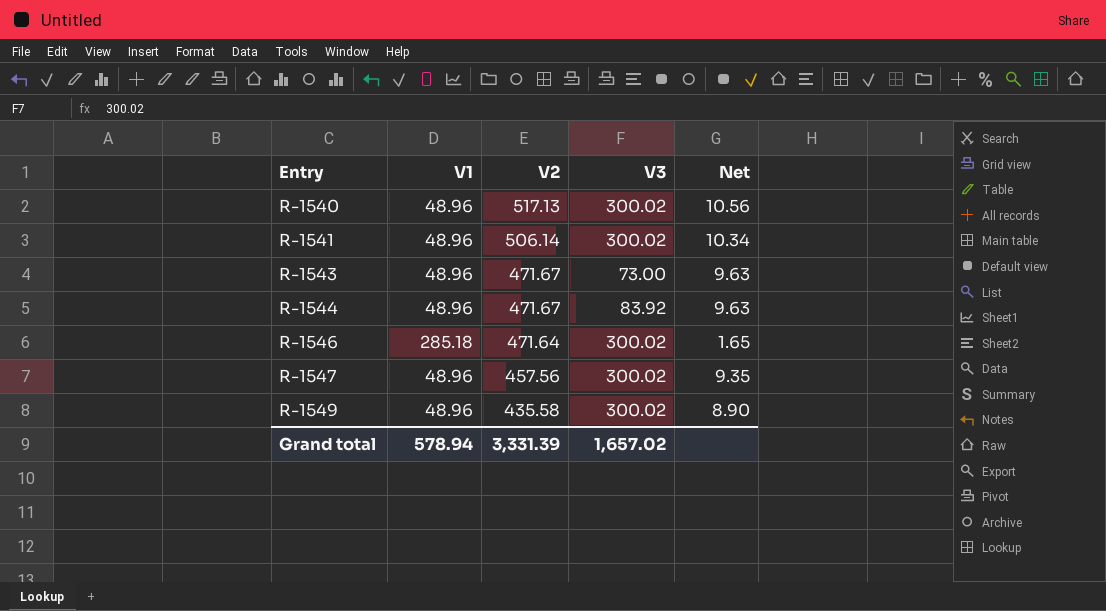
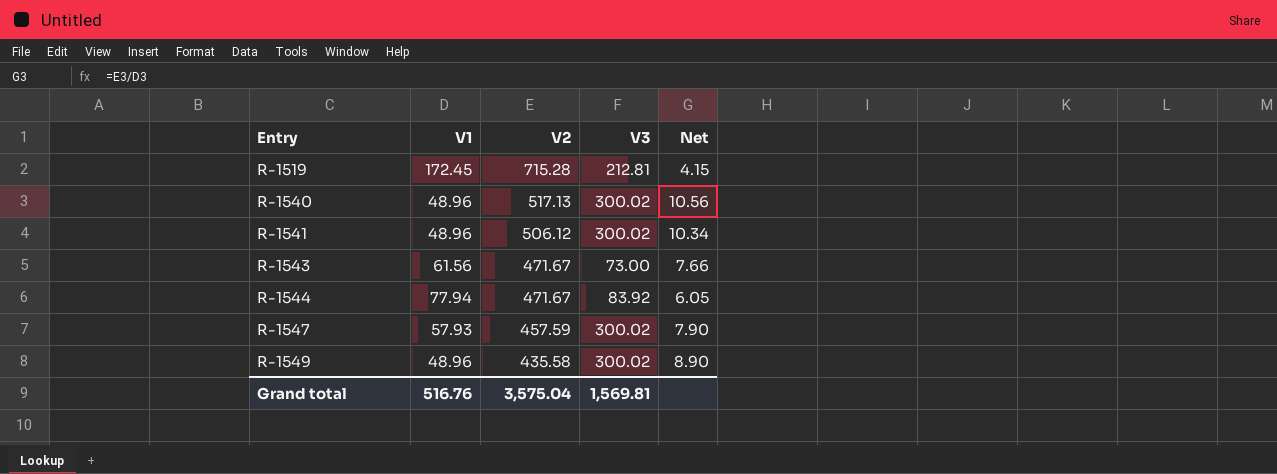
row R-1546: 285.18 | 471.64 | 300.02 | 1.65 -> none
row R-1519: none -> 172.45 | 715.28 | 212.81 | 4.15
R-1541 | V2: 506.14 -> 506.12
R-1543 | V1: 48.96 -> 61.56
R-1543 | Net: 9.63 -> 7.66
R-1544 | V1: 48.96 -> 77.94
R-1544 | Net: 9.63 -> 6.05
R-1547 | V1: 48.96 -> 57.93
R-1547 | V2: 457.56 -> 457.59
R-1547 | Net: 9.35 -> 7.90
Grand total | V1: 578.94 -> 516.76
Grand total | V2: 3,331.39 -> 3,575.04
Grand total | V3: 1,657.02 -> 1,569.81

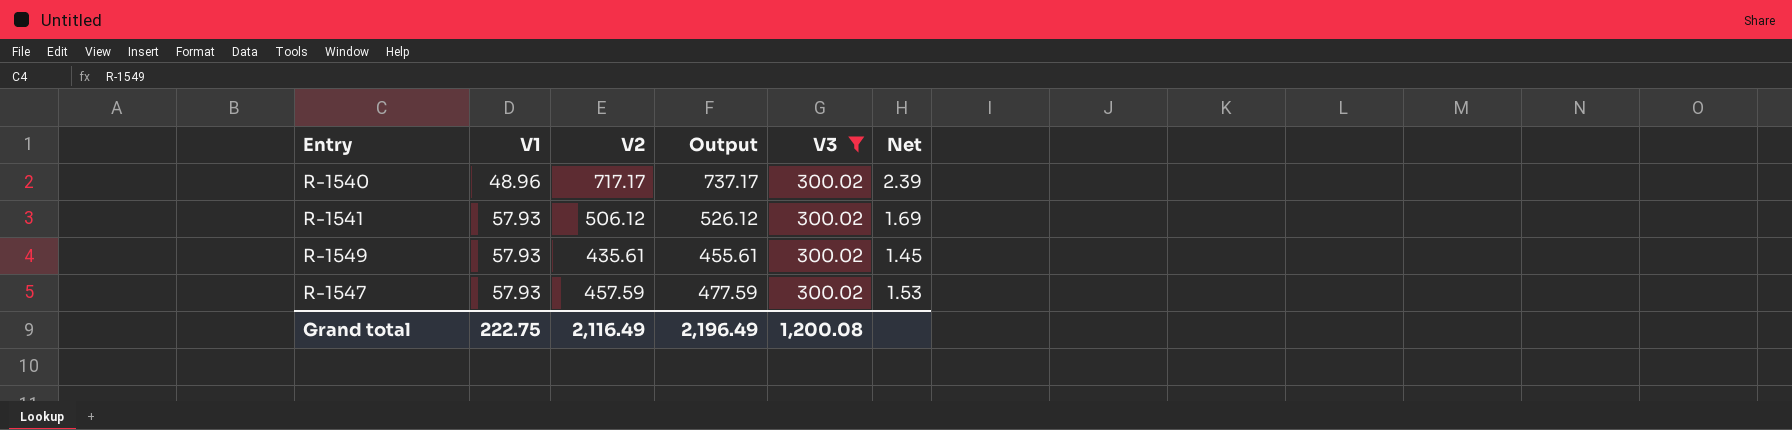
filter: none -> V3 = 300.02
row order: Entry ascending -> V1 ascending
column Output | formula: none -> [V2] + 20
column Net | formula: [V2] / [V1] -> [V2] / [V3]
R-1540 | V2: 517.13 -> 717.17
R-1541 | V1: 48.96 -> 57.93
R-1549 | V1: 48.96 -> 57.93
R-1549 | V2: 435.58 -> 435.61
Grand total | V1: 516.76 -> 222.75
Grand total | V2: 3,575.04 -> 2,116.49
Grand total | V3: 1,569.81 -> 1,200.08

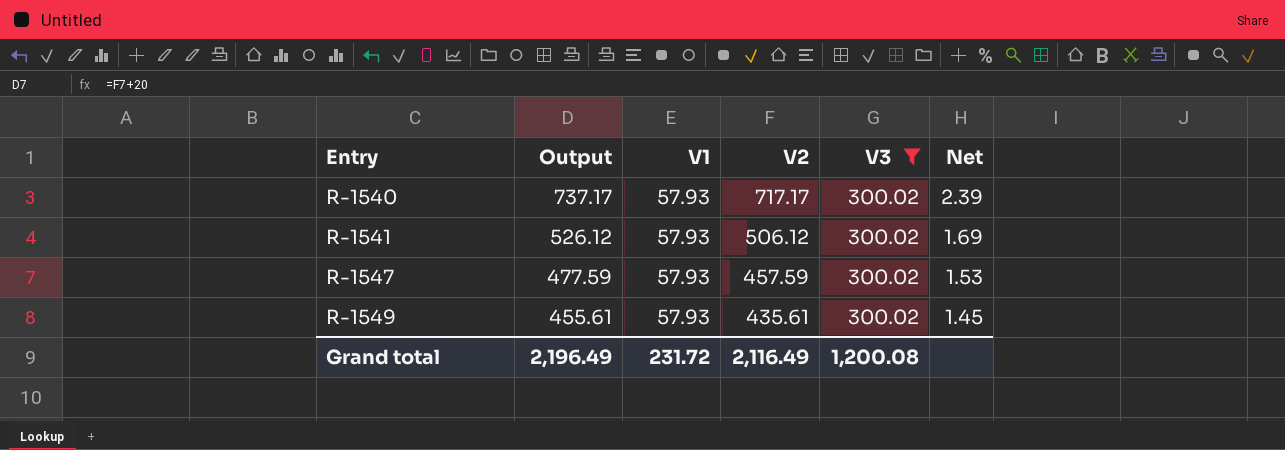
row order: V1 ascending -> Entry ascending
column Output | position: 4 -> 2
R-1540 | V1: 48.96 -> 57.93
Grand total | V1: 222.75 -> 231.72

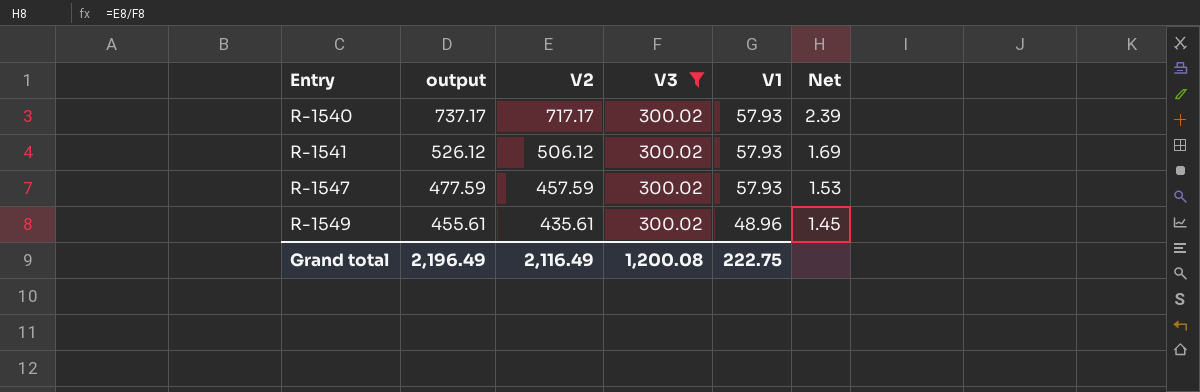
column name: Output -> output
column V1 | position: 3 -> 5
R-1549 | V1: 57.93 -> 48.96
Grand total | V1: 231.72 -> 222.75

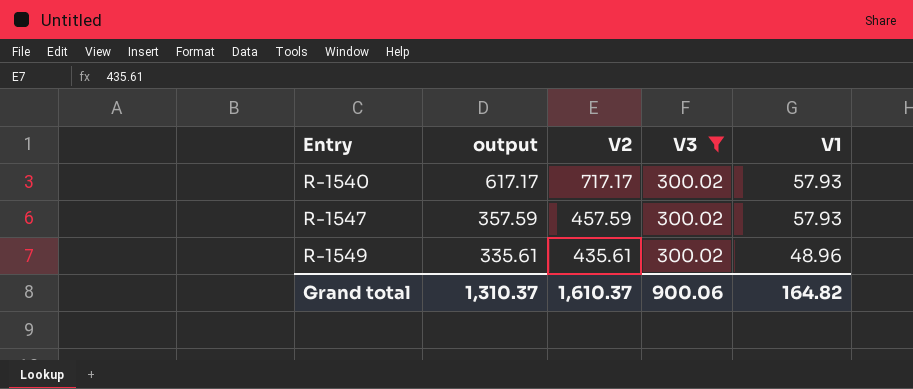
column Net | formula: [V2] / [V3] -> none
column output | formula: [V2] + 20 -> [V2] - 100
row R-1541: 526.12 | 506.12 | 300.02 | 57.93 | 1.69 -> none
Grand total | output: 2,196.49 -> 1,310.37
Grand total | V2: 2,116.49 -> 1,610.37
Grand total | V3: 1,200.08 -> 900.06
Grand total | V1: 222.75 -> 164.82

